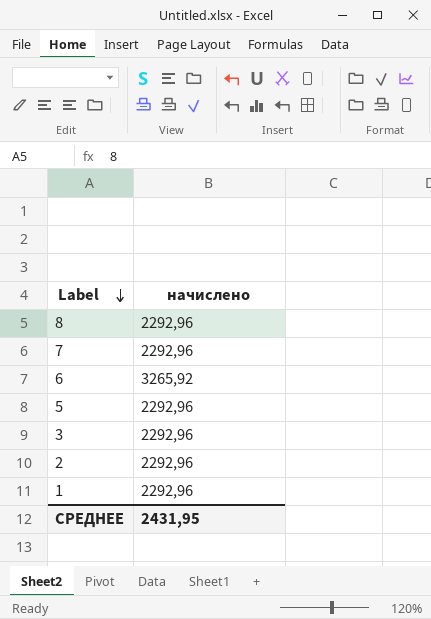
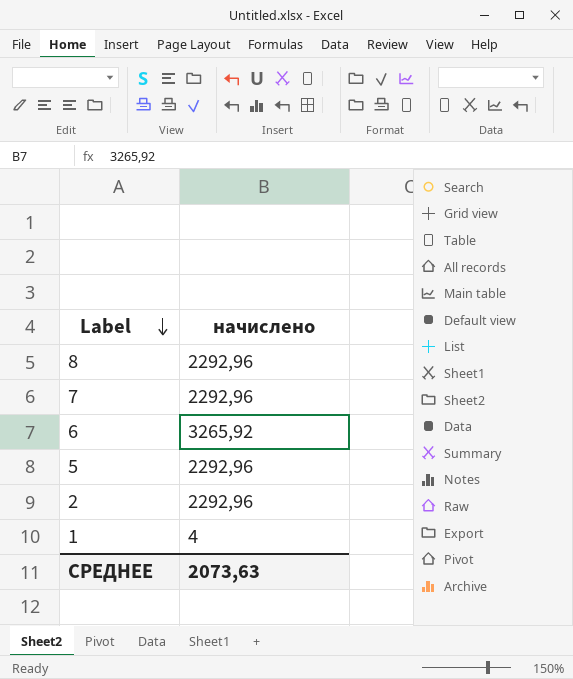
row 3: 2292,96 -> none
1 | начислено: 2292,96 -> 4
СРЕДНЕЕ | начислено: 2431,95 -> 2073,63

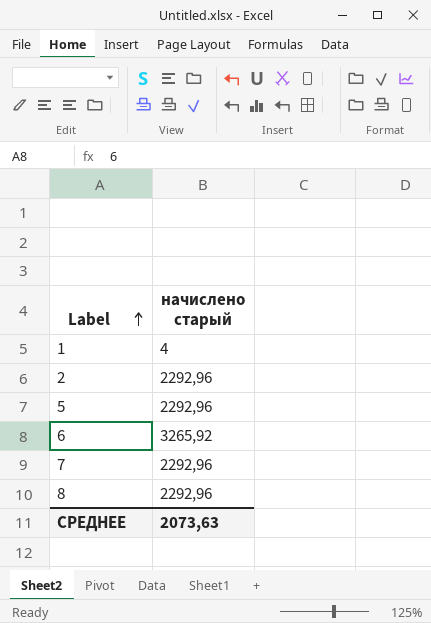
row order: Label descending -> Label ascending
column name: начислено -> начислено старый

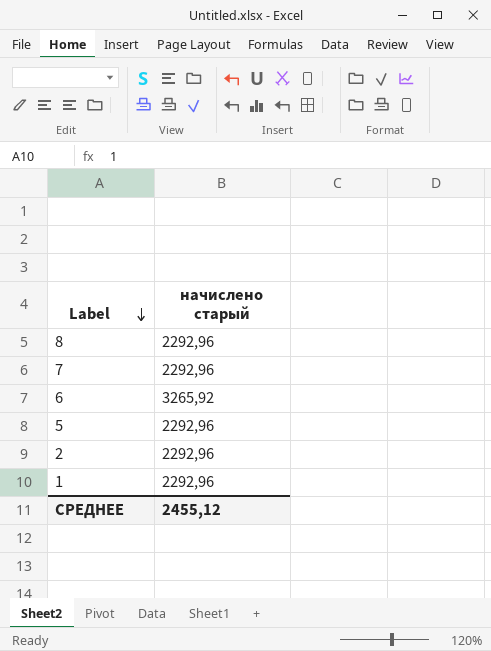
row order: Label ascending -> Label descending
1 | начислено старый: 4 -> 2292,96
СРЕДНЕЕ | начислено старый: 2073,63 -> 2455,12

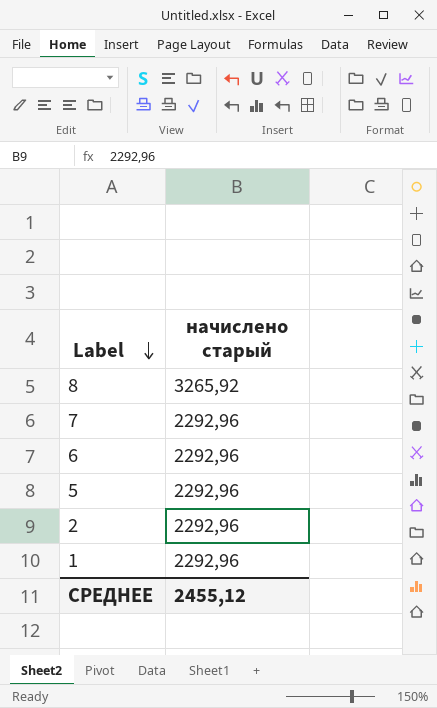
8 | начислено старый: 2292,96 -> 3265,92
6 | начислено старый: 3265,92 -> 2292,96

